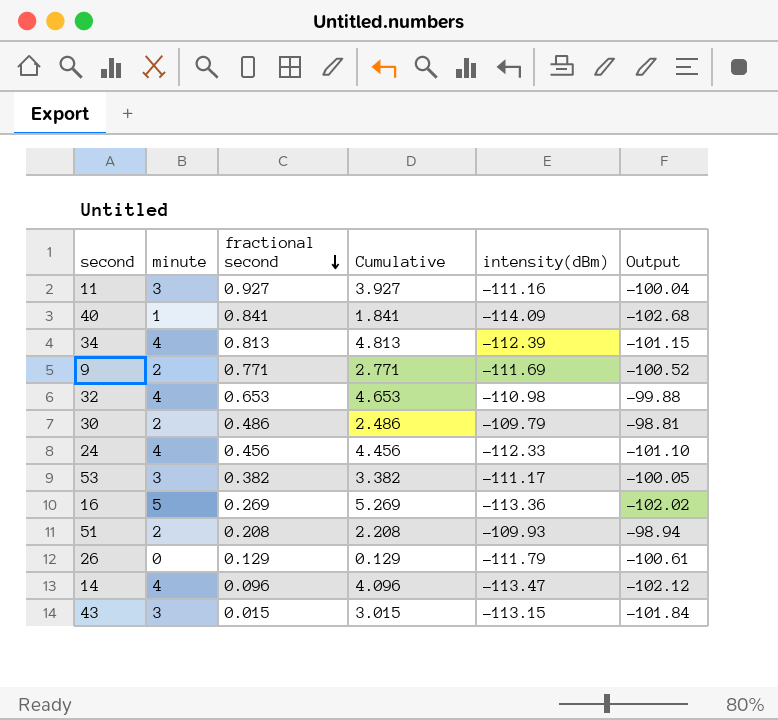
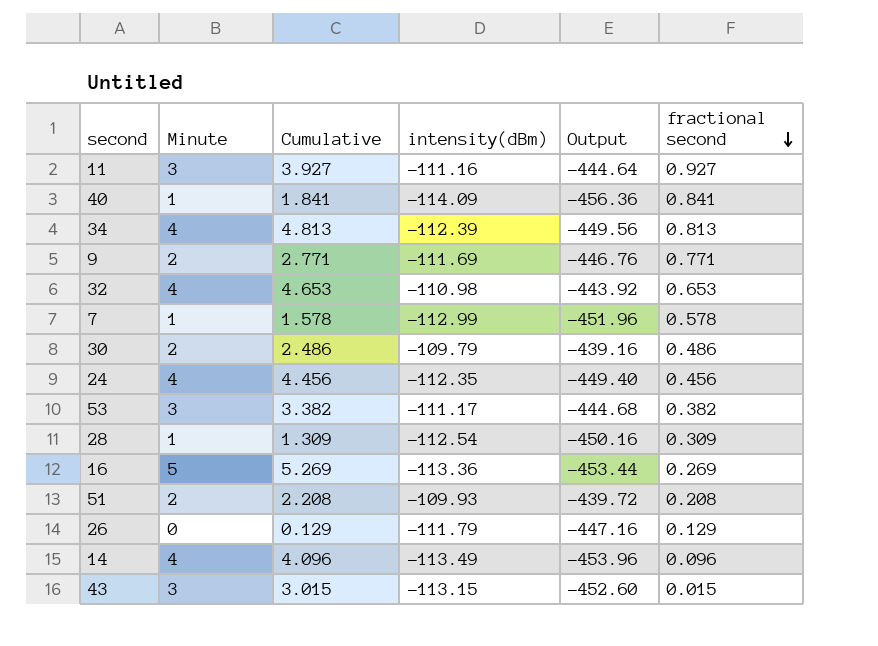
column name: minute -> Minute
column Output | formula: [intensity(dBm)] * 0.9 -> [intensity(dBm)] * 4
column fractional second | position: 3 -> 6
row 7: none -> 1 | 1.578 | -112.99 | -451.96 | 0.578
24 | intensity(dBm): -112.33 -> -112.35
row 28: none -> 1 | 1.309 | -112.54 | -450.16 | 0.309
14 | intensity(dBm): -113.47 -> -113.49

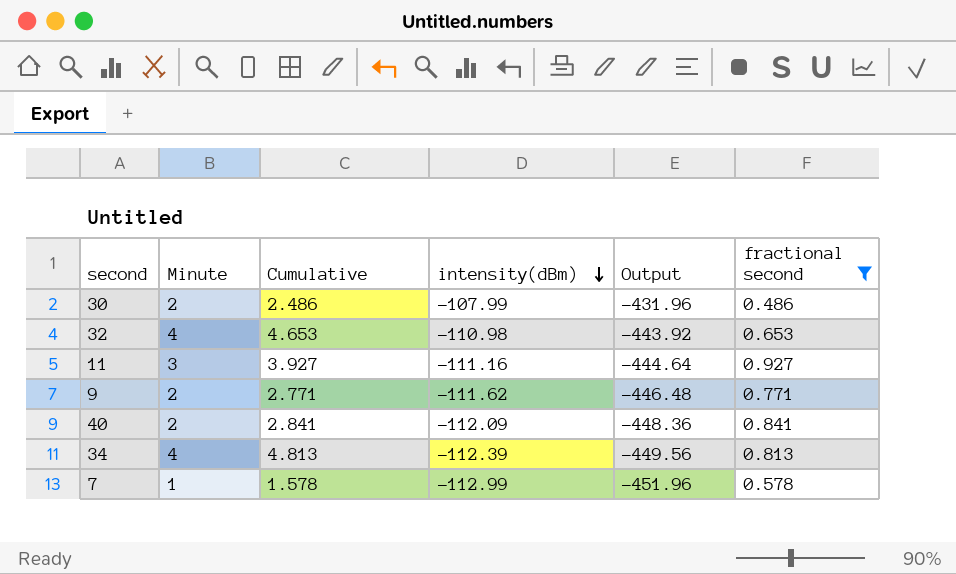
filter: none -> fractional second >= 0.486
row order: fractional second descending -> intensity(dBm) descending
30 | intensity(dBm): -109.79 -> -107.99
30 | Output: -439.16 -> -431.96
9 | intensity(dBm): -111.69 -> -111.62
9 | Output: -446.76 -> -446.48
40 | Minute: 1 -> 2
40 | Cumulative: 1.841 -> 2.841
40 | intensity(dBm): -114.09 -> -112.09
40 | Output: -456.36 -> -448.36

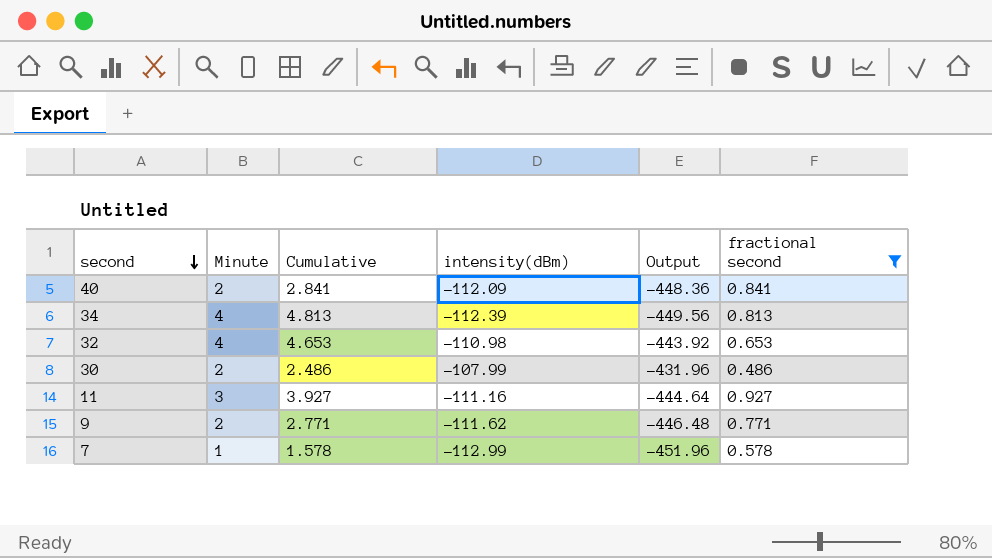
row order: intensity(dBm) descending -> second descending

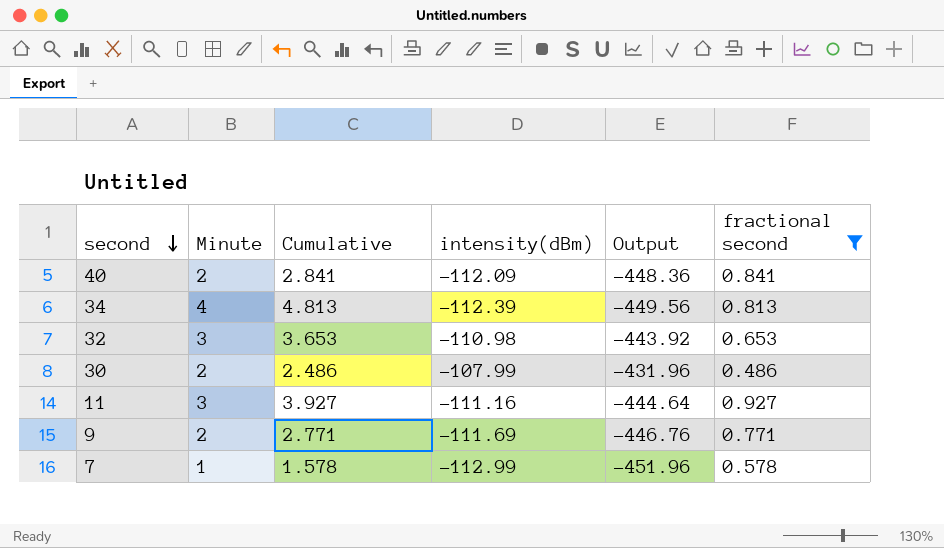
32 | Minute: 4 -> 3
32 | Cumulative: 4.653 -> 3.653
9 | intensity(dBm): -111.62 -> -111.69
9 | Output: -446.48 -> -446.76

